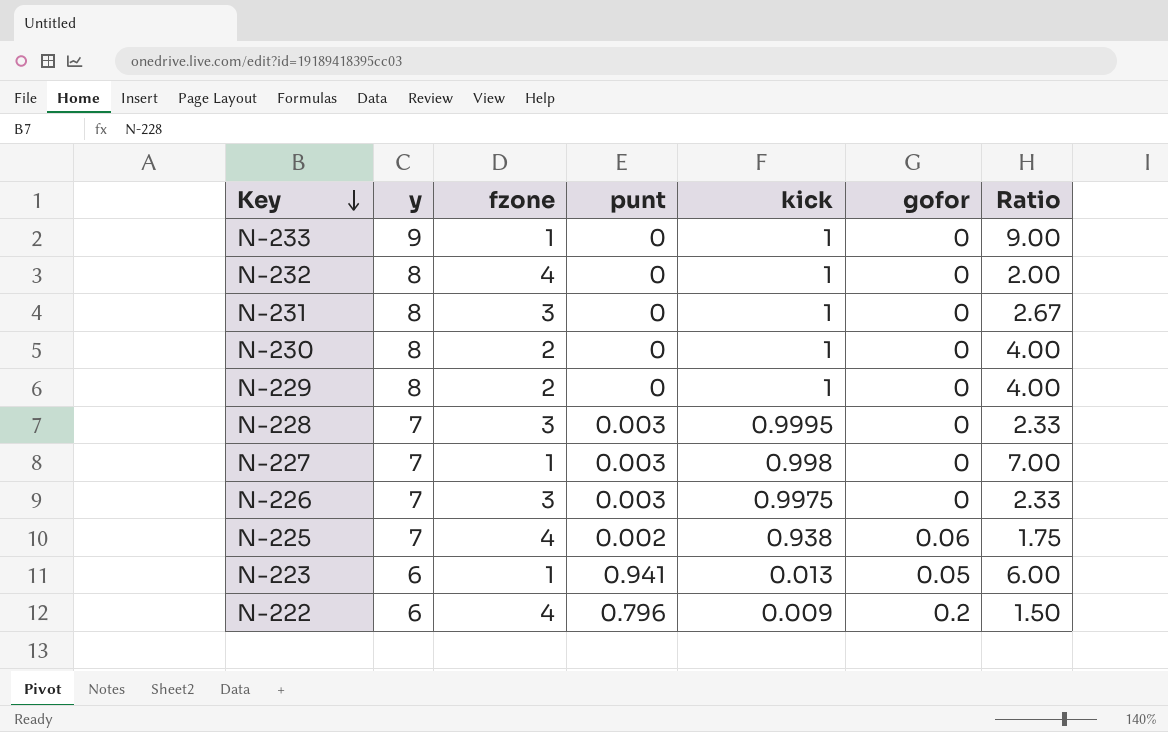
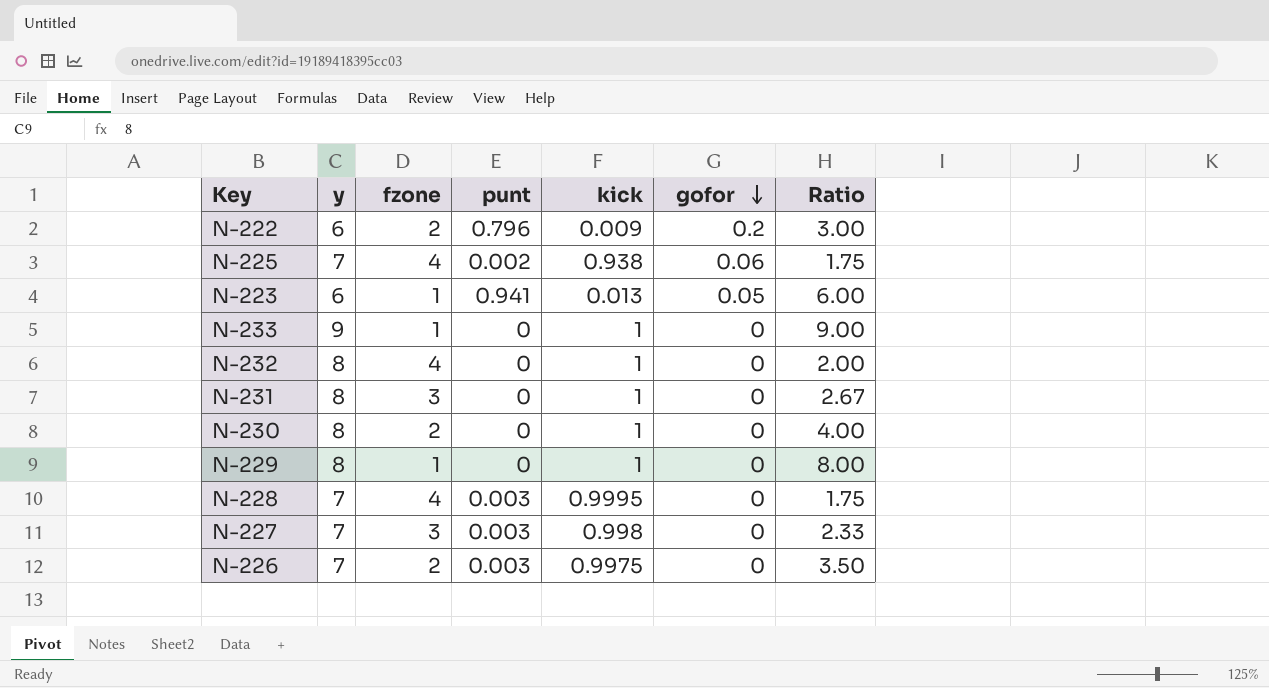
row order: Key descending -> gofor descending
N-222 | fzone: 4 -> 2
N-222 | Ratio: 1.50 -> 3.00
N-229 | fzone: 2 -> 1
N-229 | Ratio: 4.00 -> 8.00
N-228 | fzone: 3 -> 4
N-228 | Ratio: 2.33 -> 1.75
N-227 | fzone: 1 -> 3
N-227 | Ratio: 7.00 -> 2.33
N-226 | fzone: 3 -> 2
N-226 | Ratio: 2.33 -> 3.50

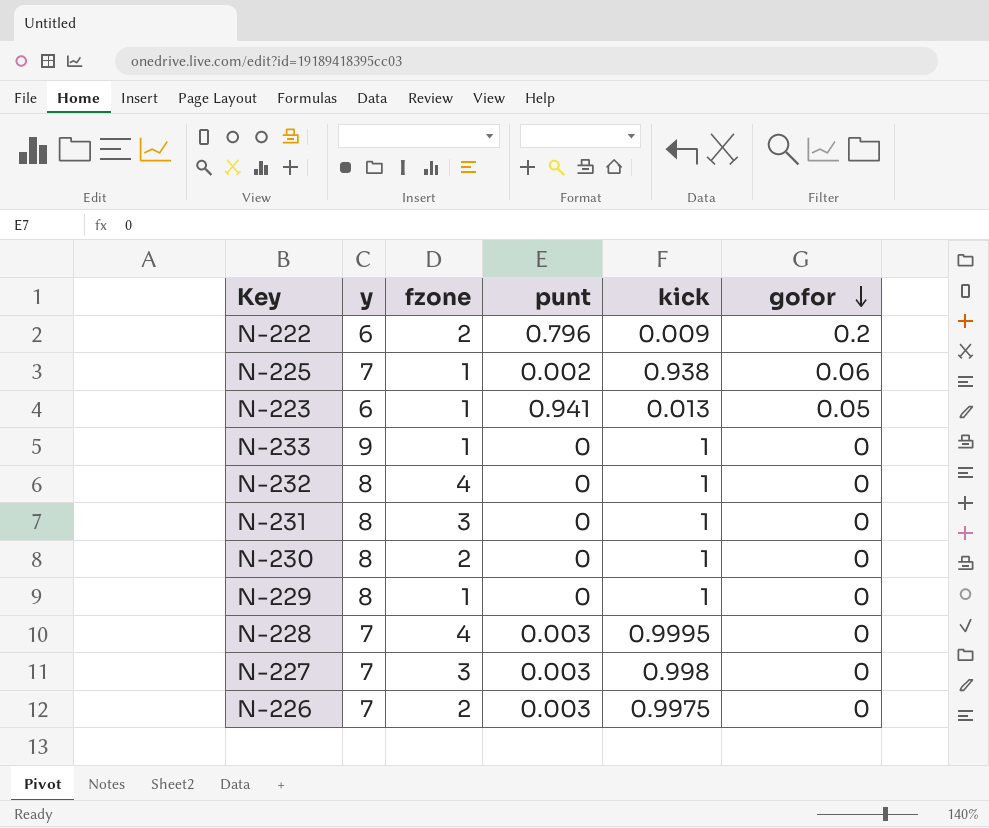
column Ratio | formula: [y] / [fzone] -> none
N-225 | fzone: 4 -> 1

